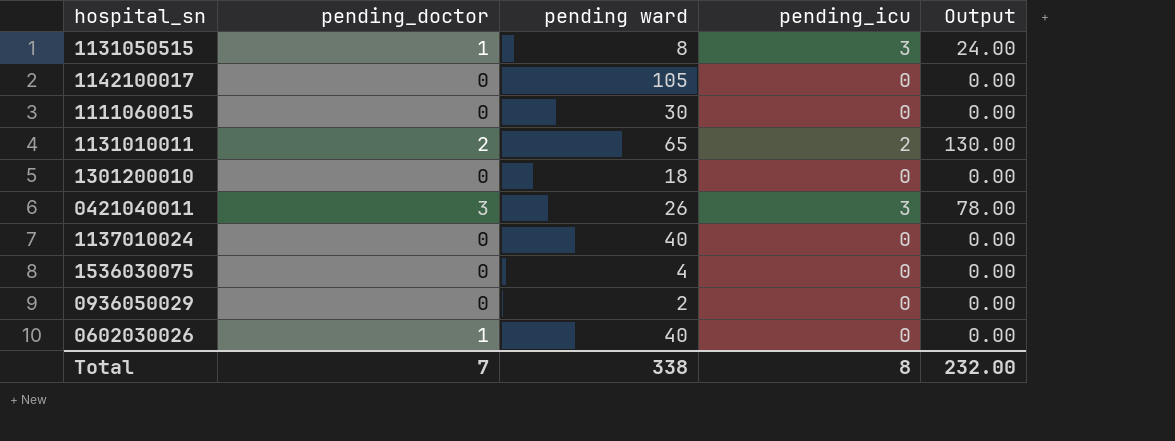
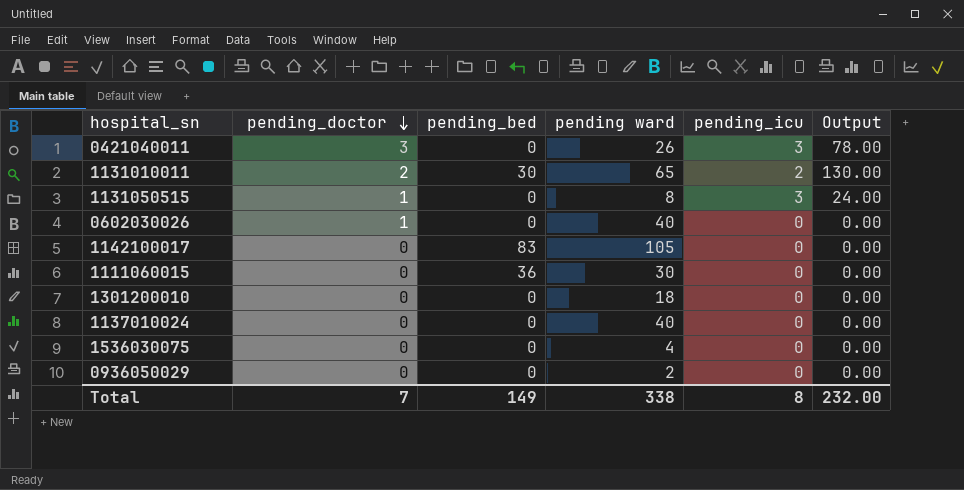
row order: none -> pending_doctor descending
column pending_bed | position: none -> 3

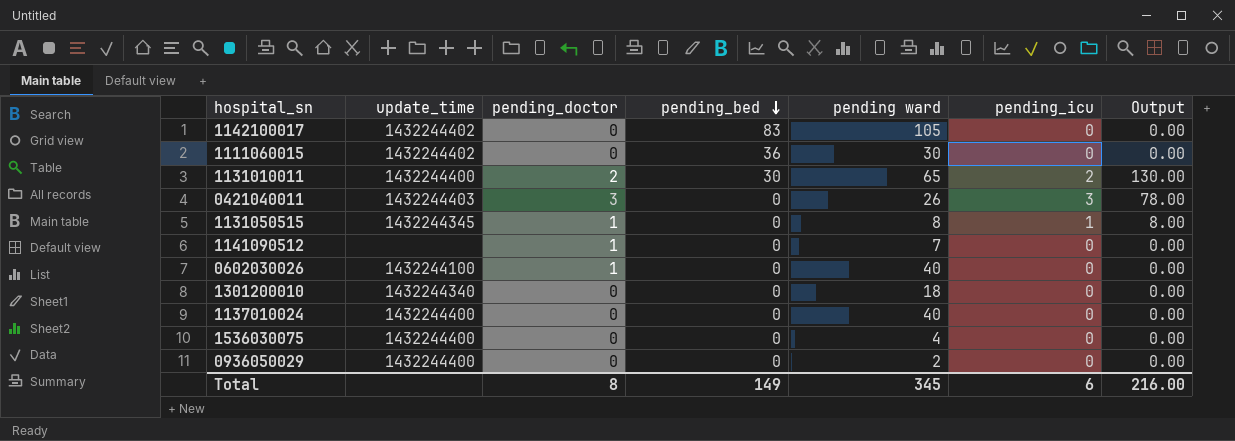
row order: pending_doctor descending -> pending_bed descending
column update_time | position: none -> 2
1131050515 | pending_icu: 3 -> 1
1131050515 | Output: 24.00 -> 8.00
row 1141090512: none -> none | 1 | 0 | 7 | 0 | 0.00
Total | pending_doctor: 7 -> 8
Total | pending ward: 338 -> 345
Total | pending_icu: 8 -> 6
Total | Output: 232.00 -> 216.00

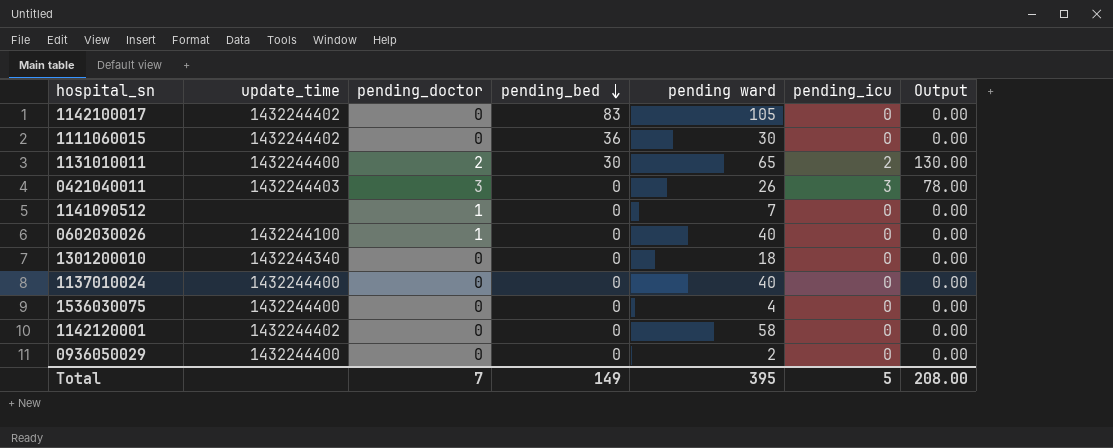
row 1131050515: 1432244345 | 1 | 0 | 8 | 1 | 8.00 -> none
row 1142120001: none -> 1432244402 | 0 | 0 | 58 | 0 | 0.00
Total | pending_doctor: 8 -> 7
Total | pending ward: 345 -> 395
Total | pending_icu: 6 -> 5
Total | Output: 216.00 -> 208.00

